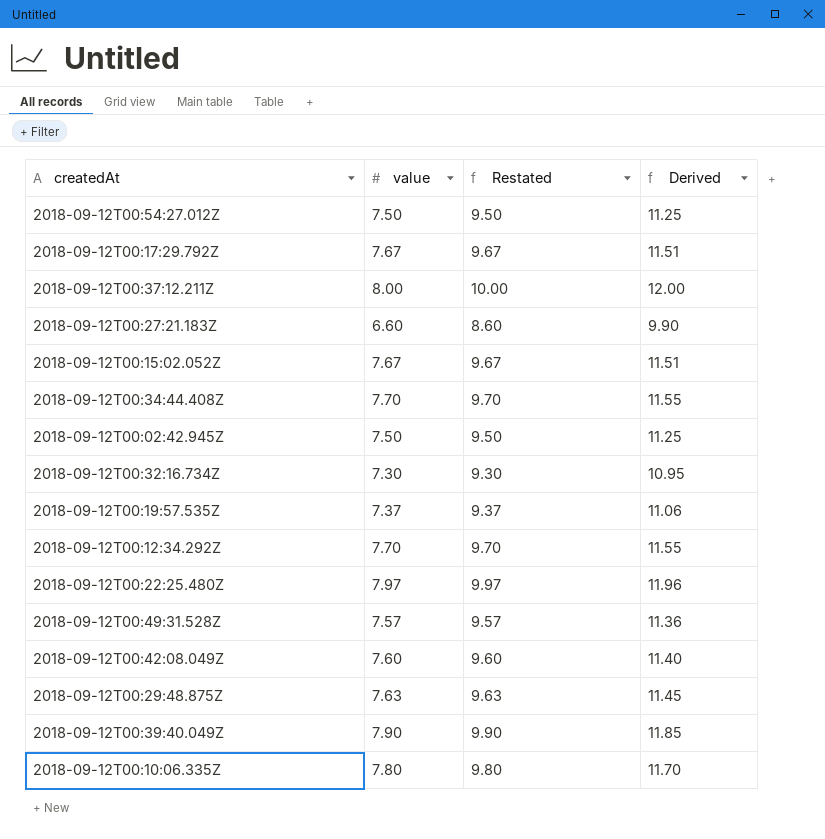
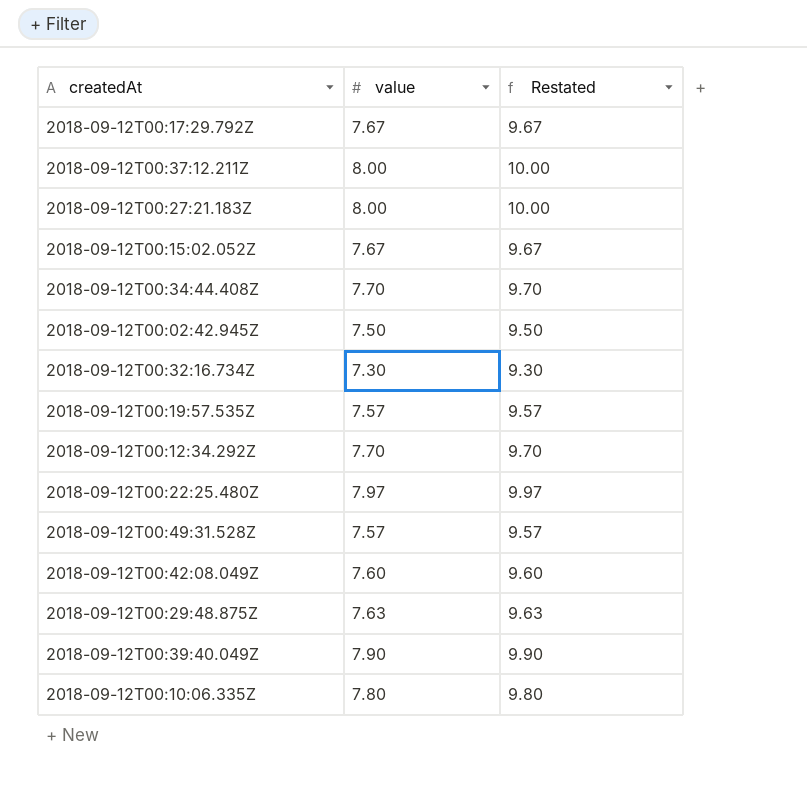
column Derived | formula: [value] * 1.5 -> none
row 2018-09-12T00:54:27.012Z: 7.50 | 9.50 | 11.25 -> none
2018-09-12T00:27:21.183Z | value: 6.60 -> 8.00
2018-09-12T00:27:21.183Z | Restated: 8.60 -> 10.00
2018-09-12T00:19:57.535Z | value: 7.37 -> 7.57
2018-09-12T00:19:57.535Z | Restated: 9.37 -> 9.57

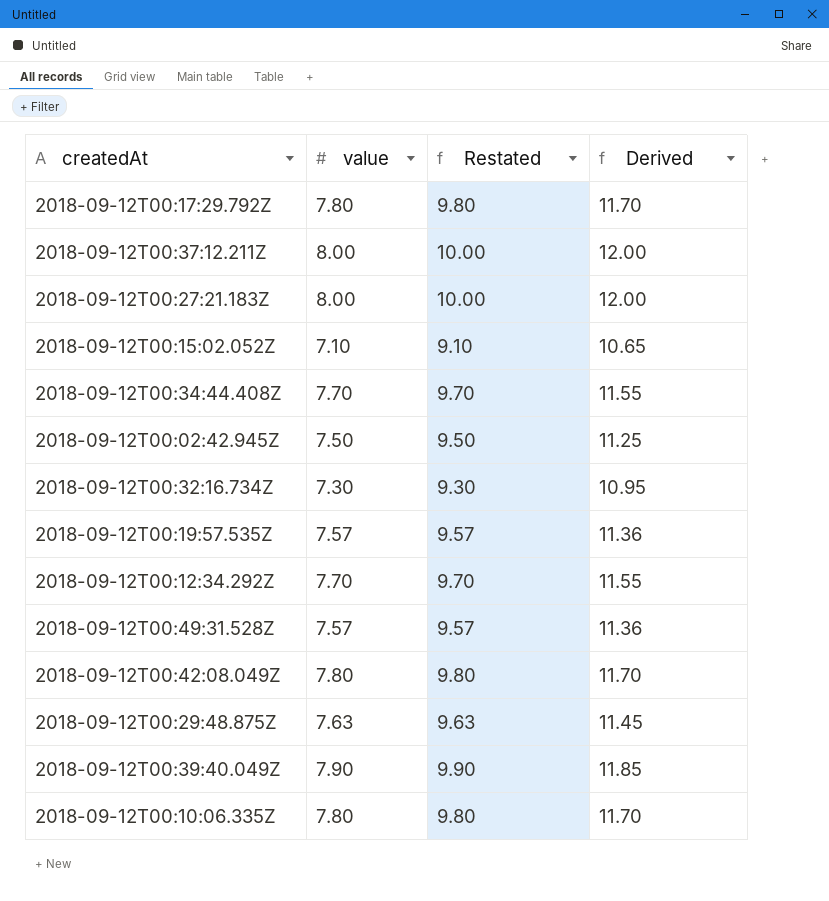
column Derived | formula: none -> [value] * 1.5
row 2018-09-12T00:22:25.480Z: 7.97 | 9.97 -> none
2018-09-12T00:17:29.792Z | value: 7.67 -> 7.80
2018-09-12T00:17:29.792Z | Restated: 9.67 -> 9.80
2018-09-12T00:15:02.052Z | value: 7.67 -> 7.10
2018-09-12T00:15:02.052Z | Restated: 9.67 -> 9.10
2018-09-12T00:42:08.049Z | value: 7.60 -> 7.80
2018-09-12T00:42:08.049Z | Restated: 9.60 -> 9.80

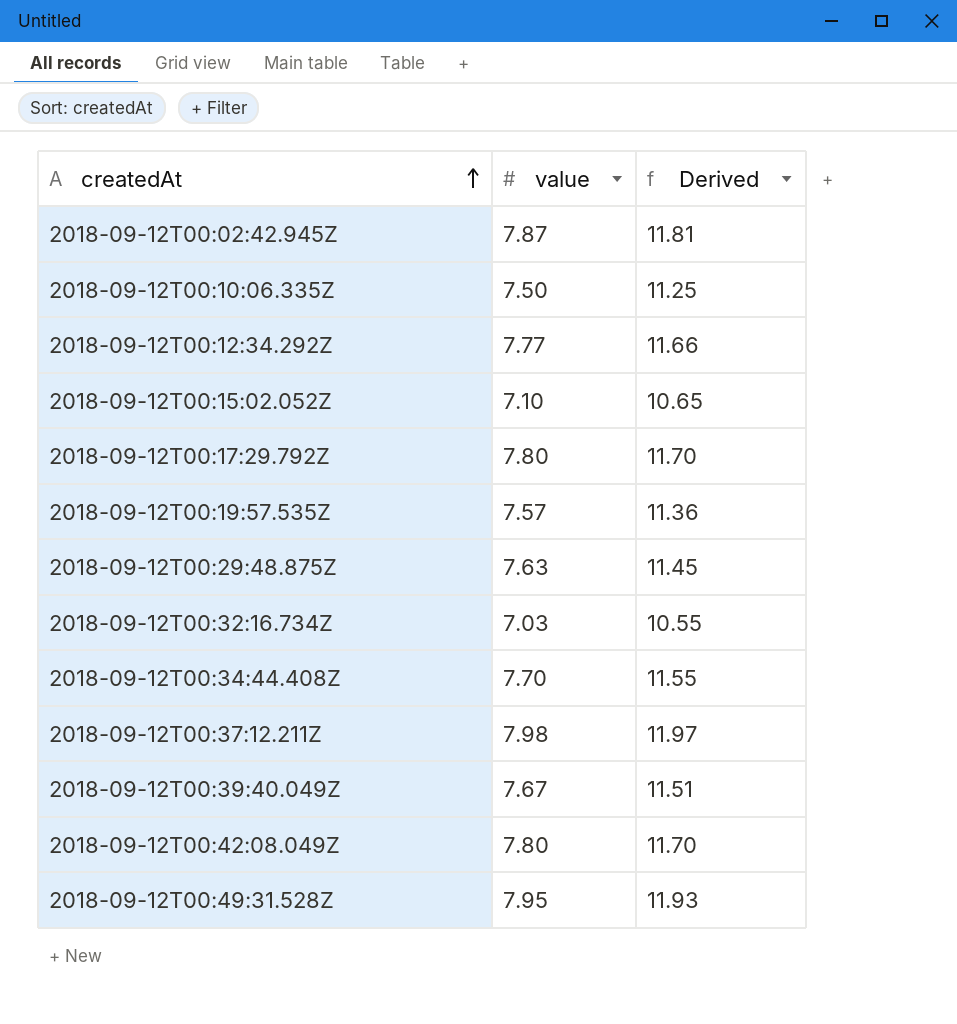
row order: none -> createdAt ascending
column Restated | formula: [value] + 2 -> none
row 2018-09-12T00:27:21.183Z: 8.00 | 10.00 | 12.00 -> none
2018-09-12T00:02:42.945Z | value: 7.50 -> 7.87
2018-09-12T00:02:42.945Z | Derived: 11.25 -> 11.81
2018-09-12T00:10:06.335Z | value: 7.80 -> 7.50
2018-09-12T00:10:06.335Z | Derived: 11.70 -> 11.25
2018-09-12T00:12:34.292Z | value: 7.70 -> 7.77
2018-09-12T00:12:34.292Z | Derived: 11.55 -> 11.66
2018-09-12T00:32:16.734Z | value: 7.30 -> 7.03
2018-09-12T00:32:16.734Z | Derived: 10.95 -> 10.55
2018-09-12T00:37:12.211Z | value: 8.00 -> 7.98
2018-09-12T00:37:12.211Z | Derived: 12.00 -> 11.97
2018-09-12T00:39:40.049Z | value: 7.90 -> 7.67
2018-09-12T00:39:40.049Z | Derived: 11.85 -> 11.51
2018-09-12T00:49:31.528Z | value: 7.57 -> 7.95
2018-09-12T00:49:31.528Z | Derived: 11.36 -> 11.93

